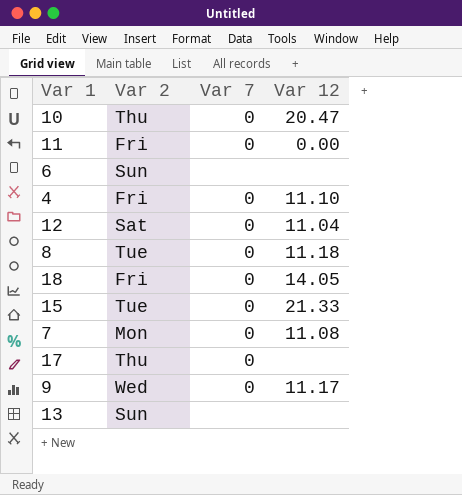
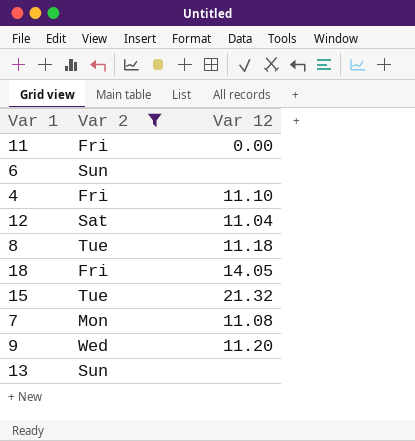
filter: none -> Var 2 != Thu
column Var 7 | position: 3 -> none
15 | Var 12: 21.33 -> 21.32
9 | Var 12: 11.17 -> 11.20

